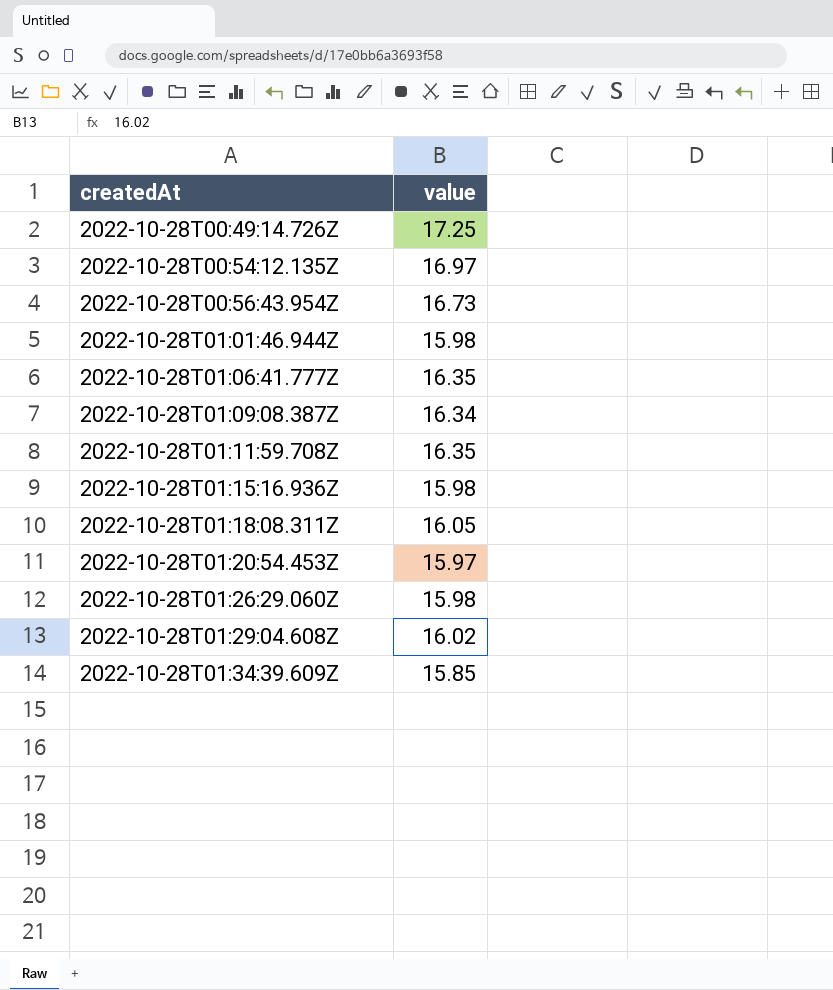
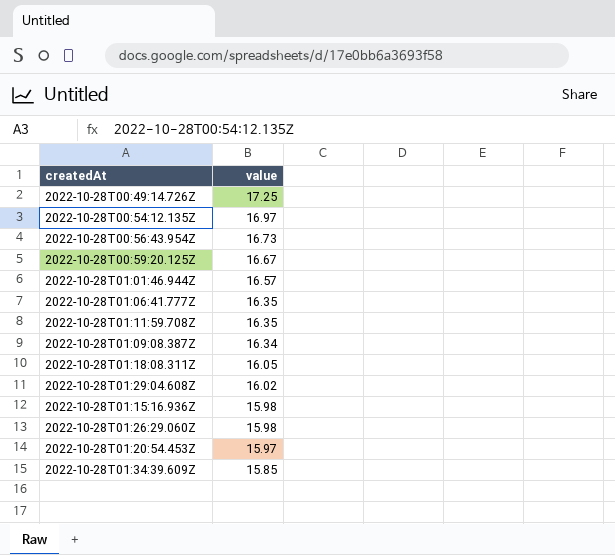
row order: createdAt ascending -> value descending
row 2022-10-28T00:59:20.125Z: none -> 16.67
2022-10-28T01:01:46.944Z | value: 15.98 -> 16.57

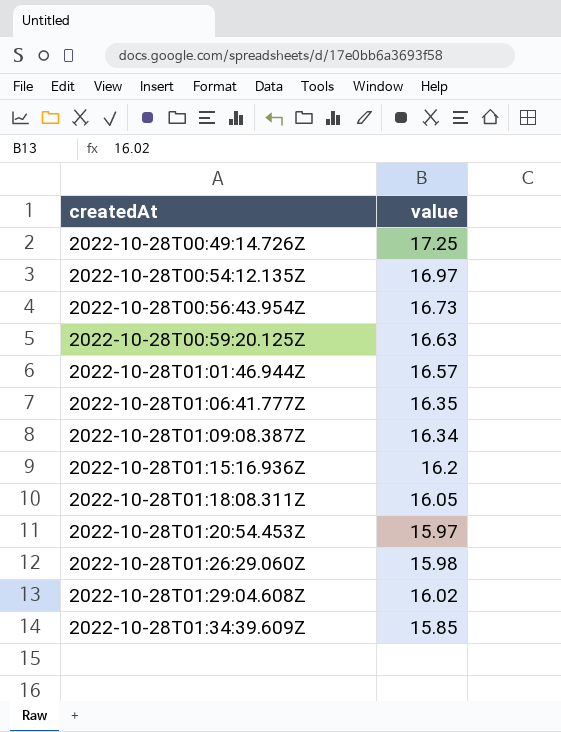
row order: value descending -> createdAt ascending
row 2022-10-28T01:11:59.708Z: 16.35 -> none
2022-10-28T00:59:20.125Z | value: 16.67 -> 16.63
2022-10-28T01:15:16.936Z | value: 15.98 -> 16.2

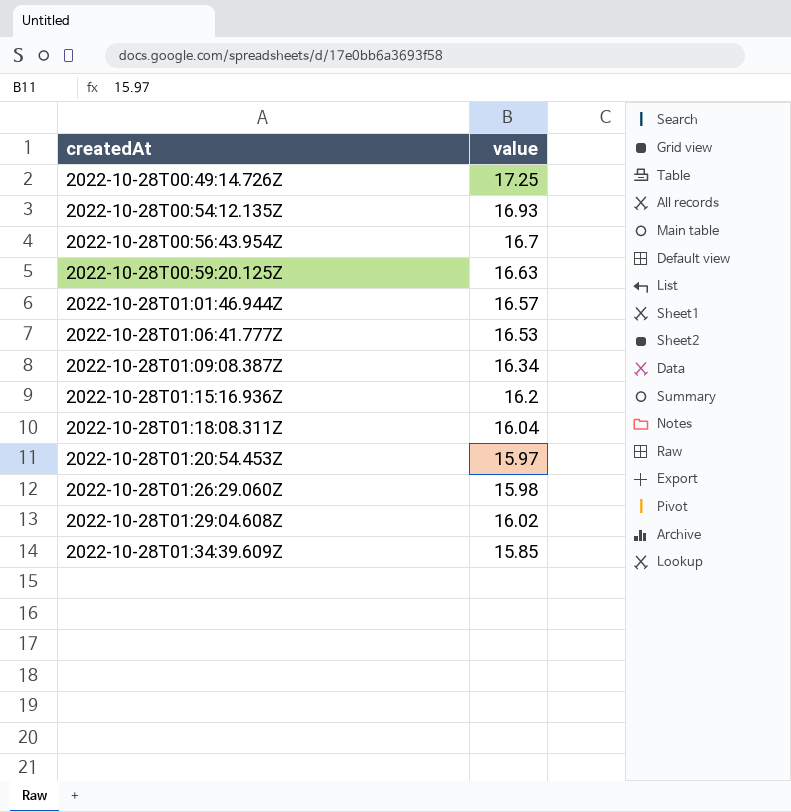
2022-10-28T00:54:12.135Z | value: 16.97 -> 16.93
2022-10-28T00:56:43.954Z | value: 16.73 -> 16.7
2022-10-28T01:06:41.777Z | value: 16.35 -> 16.53
2022-10-28T01:18:08.311Z | value: 16.05 -> 16.04

